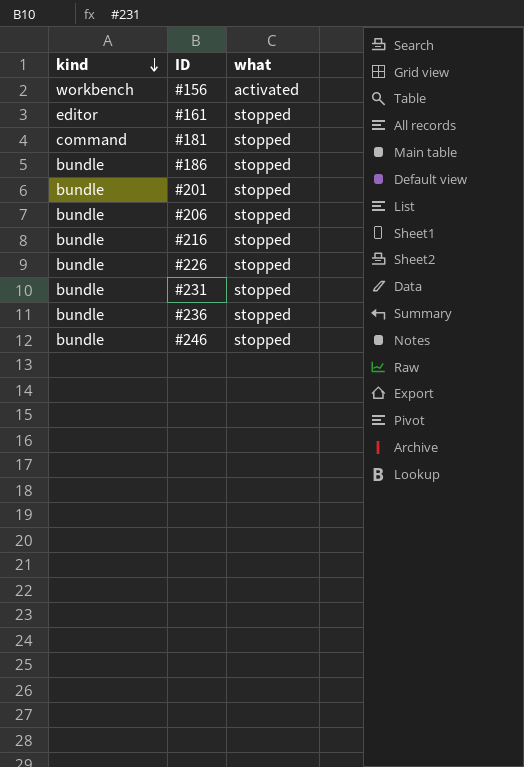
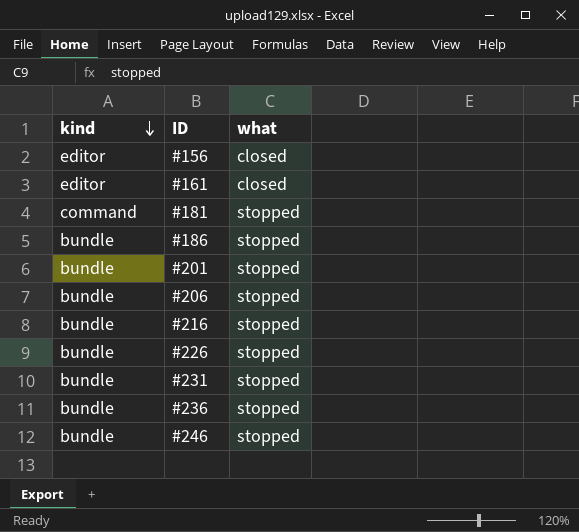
#156 | kind: workbench -> editor
#156 | what: activated -> closed
#161 | what: stopped -> closed

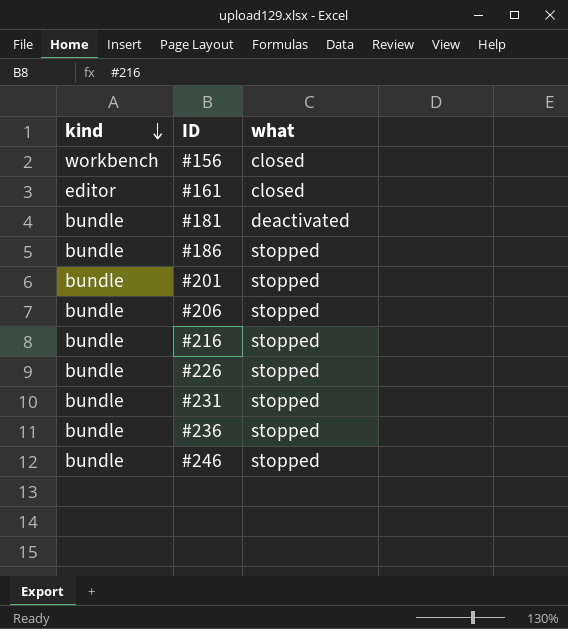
#156 | kind: editor -> workbench
#181 | kind: command -> bundle
#181 | what: stopped -> deactivated

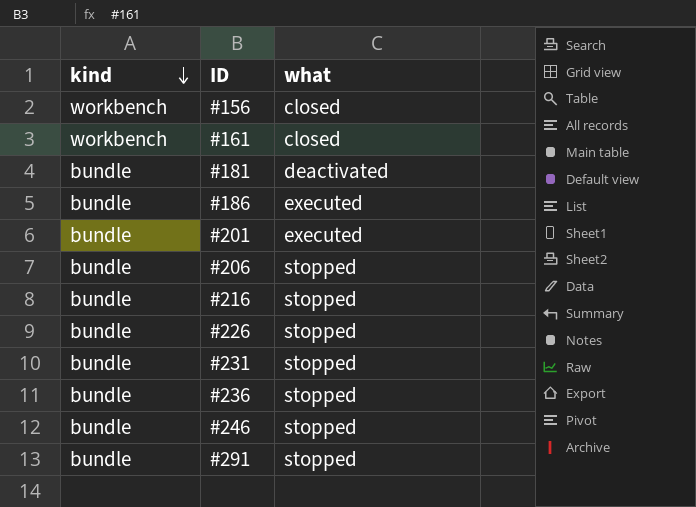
#161 | kind: editor -> workbench
#186 | what: stopped -> executed
#201 | what: stopped -> executed
row #291: none -> bundle | stopped

